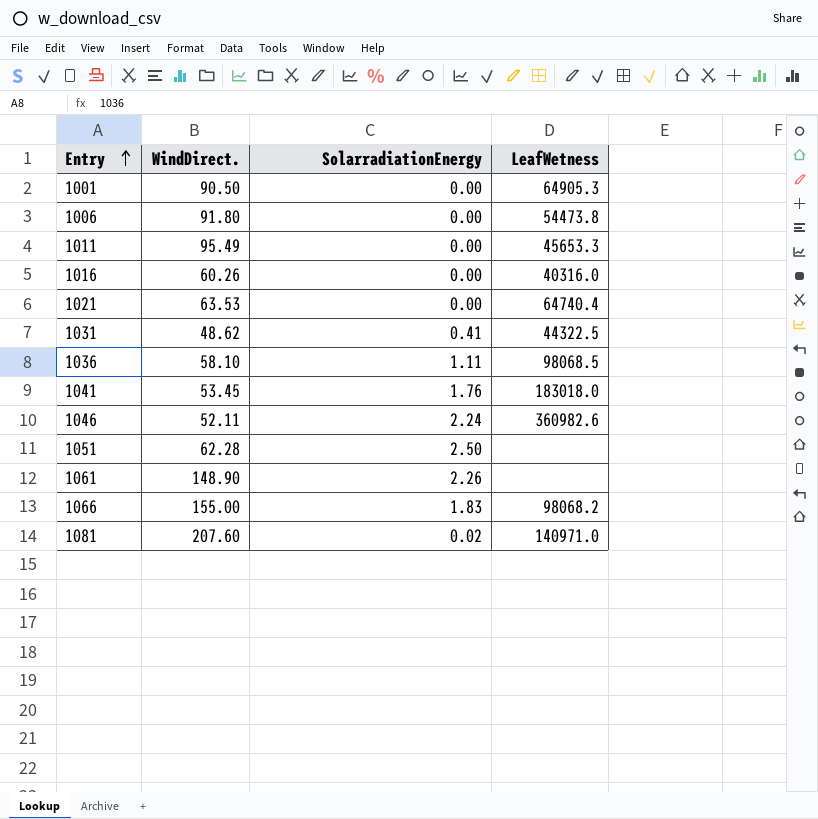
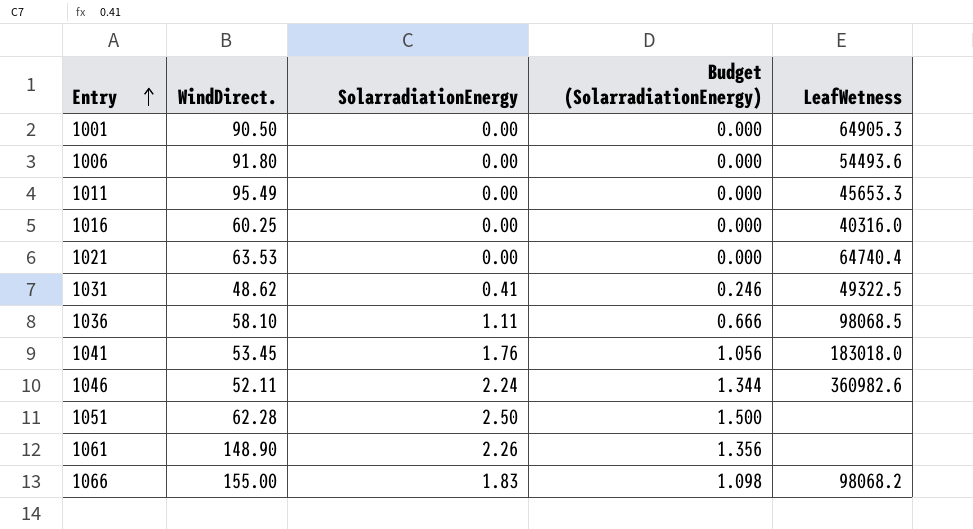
column Budget (SolarradiationEnergy) | formula: none -> [SolarradiationEnergy] * 0.6
row 1081: 207.60 | 0.02 | 140971.0 -> none
1006 | LeafWetness: 54473.8 -> 54493.6
1016 | WindDirect.: 60.26 -> 60.25
1031 | LeafWetness: 44322.5 -> 49322.5

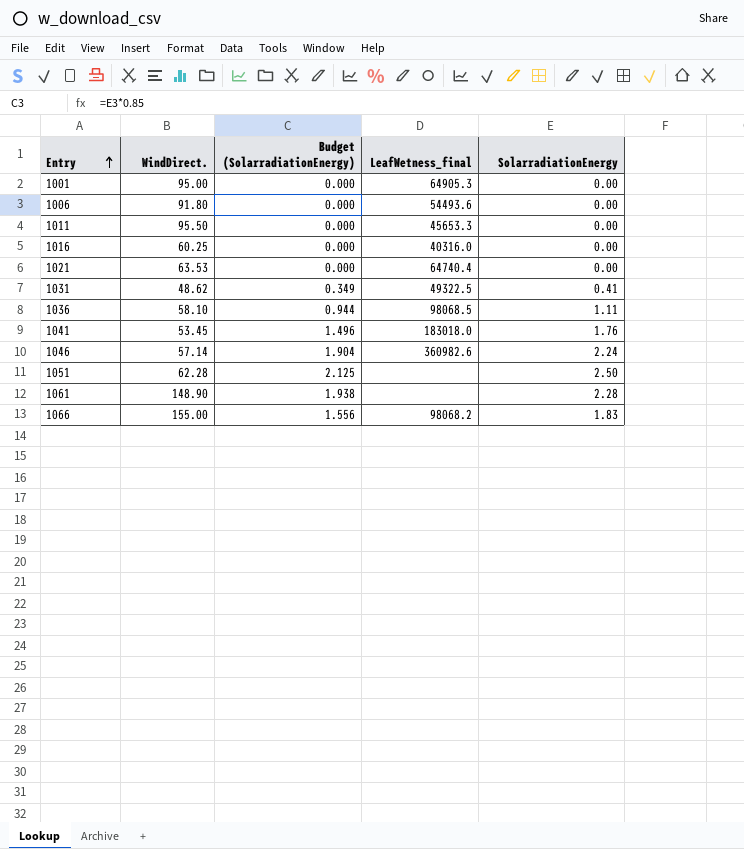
column Budget (SolarradiationEnergy) | formula: [SolarradiationEnergy] * 0.6 -> [SolarradiationEnergy] * 0.85
column name: LeafWetness -> LeafWetness_final
column SolarradiationEnergy | position: 3 -> 5
1001 | WindDirect.: 90.50 -> 95.00
1011 | WindDirect.: 95.49 -> 95.50
1046 | WindDirect.: 52.11 -> 57.14
1061 | SolarradiationEnergy: 2.26 -> 2.28

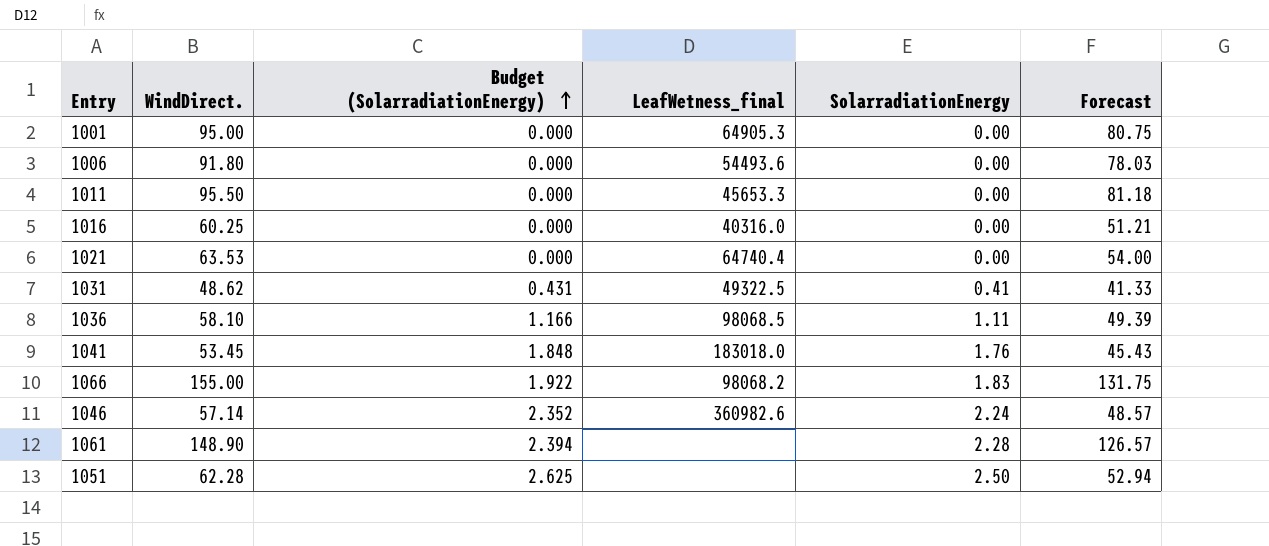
row order: Entry ascending -> Budget (SolarradiationEnergy) ascending
column Budget (SolarradiationEnergy) | formula: [SolarradiationEnergy] * 0.85 -> [SolarradiationEnergy] * 1.05
column Forecast | formula: none -> [WindDirect.] * 0.85

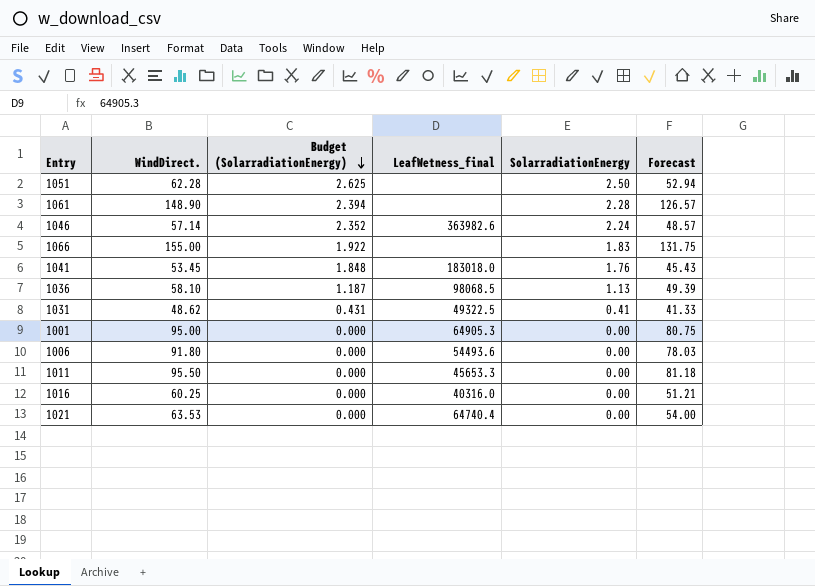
row order: Budget (SolarradiationEnergy) ascending -> Budget (SolarradiationEnergy) descending
1046 | LeafWetness_final: 360982.6 -> 363982.6
1066 | LeafWetness_final: 98068.2 -> none
1036 | Budget (SolarradiationEnergy): 1.166 -> 1.187
1036 | SolarradiationEnergy: 1.11 -> 1.13

